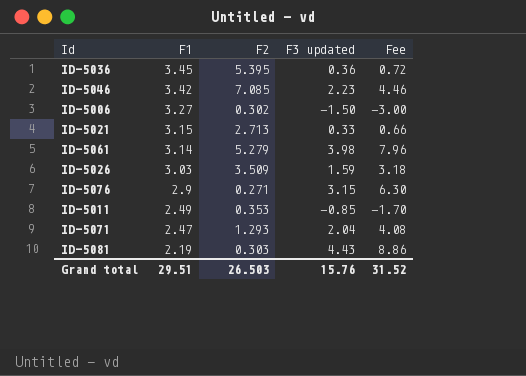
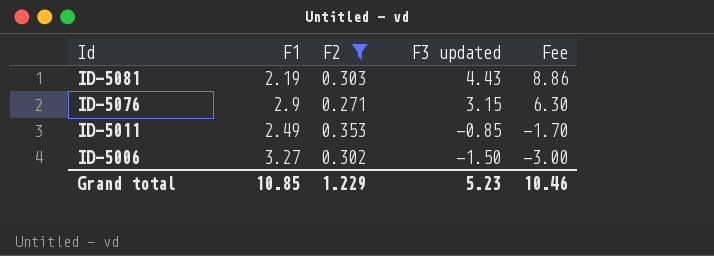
filter: none -> F2 <= 0.353
row order: F1 descending -> Id descending
Grand total | F1: 29.51 -> 10.85
Grand total | F2: 26.503 -> 1.229
Grand total | F3 updated: 15.76 -> 5.23
Grand total | Fee: 31.52 -> 10.46

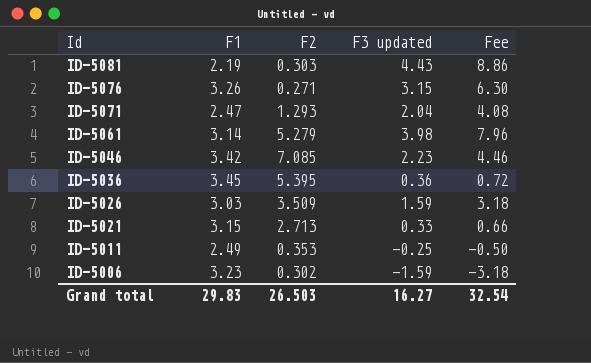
filter: F2 <= 0.353 -> none
ID-5076 | F1: 2.9 -> 3.26
ID-5011 | F3 updated: -0.85 -> -0.25
ID-5011 | Fee: -1.70 -> -0.50
ID-5006 | F1: 3.27 -> 3.23
ID-5006 | F3 updated: -1.50 -> -1.59
ID-5006 | Fee: -3.00 -> -3.18
Grand total | F1: 10.85 -> 29.83
Grand total | F2: 1.229 -> 26.503
Grand total | F3 updated: 5.23 -> 16.27
Grand total | Fee: 10.46 -> 32.54

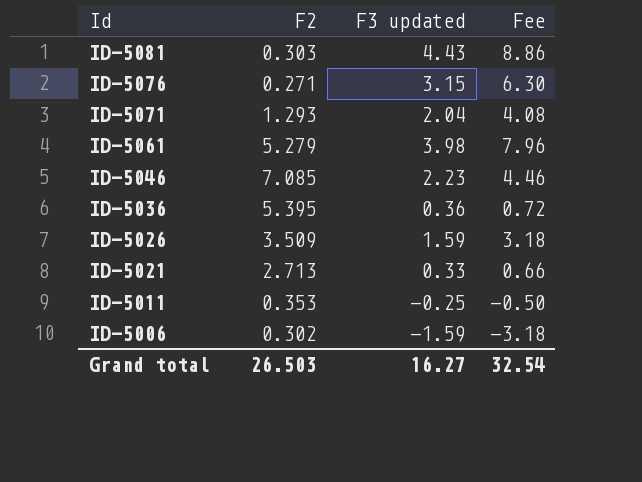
column F1 | position: 2 -> none

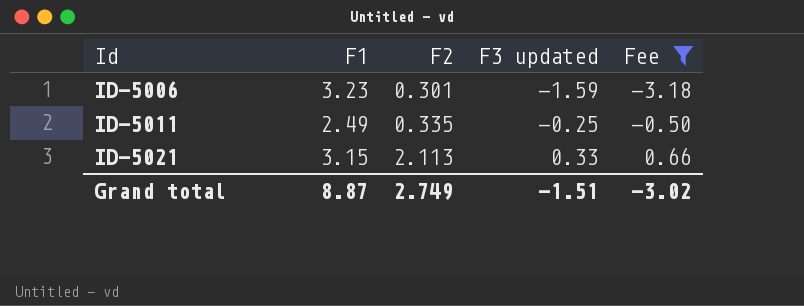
filter: none -> Fee <= 0.66
row order: Id descending -> Id ascending
column F1 | position: none -> 2
ID-5006 | F2: 0.302 -> 0.301
ID-5011 | F2: 0.353 -> 0.335
ID-5021 | F2: 2.713 -> 2.113
Grand total | F2: 26.503 -> 2.749
Grand total | F3 updated: 16.27 -> -1.51
Grand total | Fee: 32.54 -> -3.02

